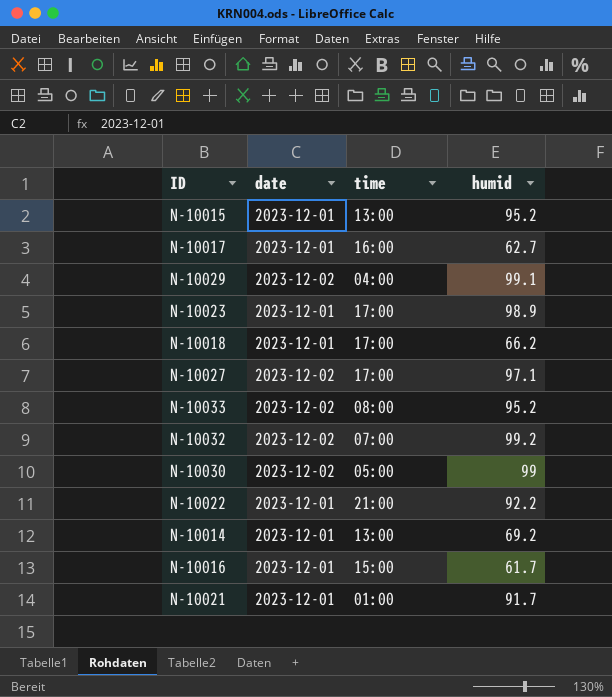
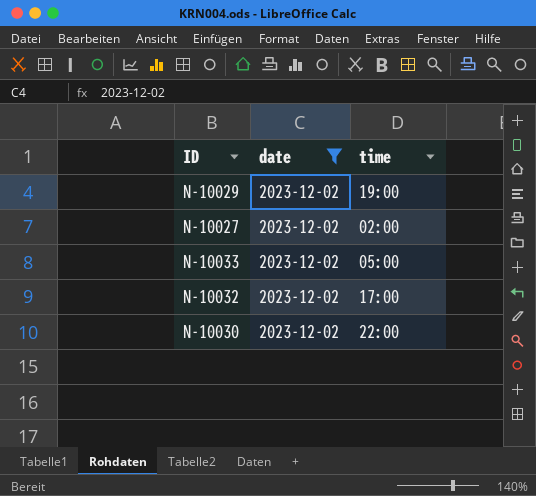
filter: none -> date = 2023-12-02
column humid | position: 4 -> none
N-10029 | time: 04:00 -> 19:00
N-10027 | time: 17:00 -> 02:00
N-10033 | time: 08:00 -> 05:00
N-10032 | time: 07:00 -> 17:00
N-10030 | time: 05:00 -> 22:00

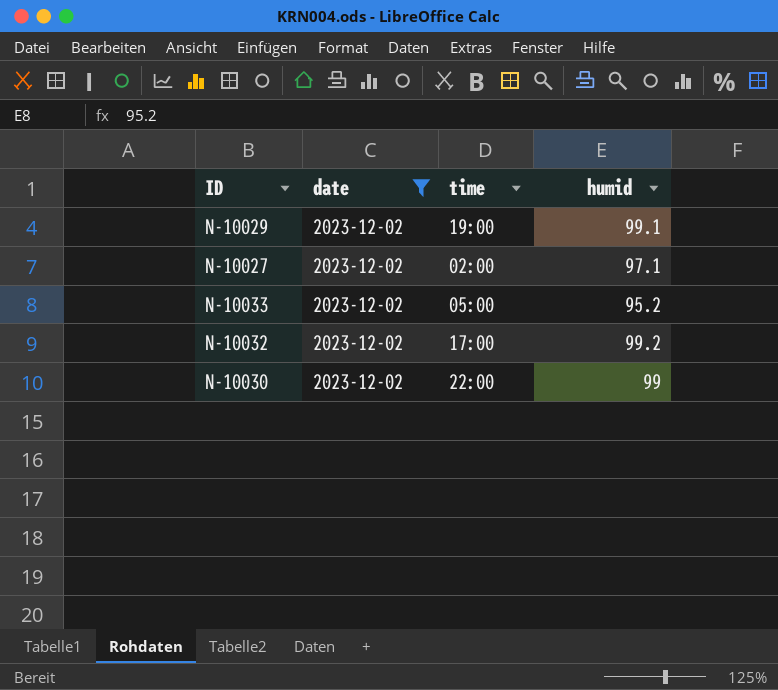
column humid | position: none -> 4

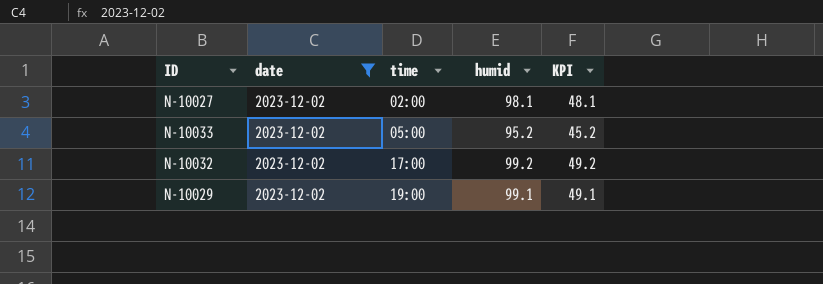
row order: none -> time ascending
column KPI | formula: none -> [humid] - 50
row N-10030: 2023-12-02 | 22:00 | 99 -> none
N-10027 | humid: 97.1 -> 98.1

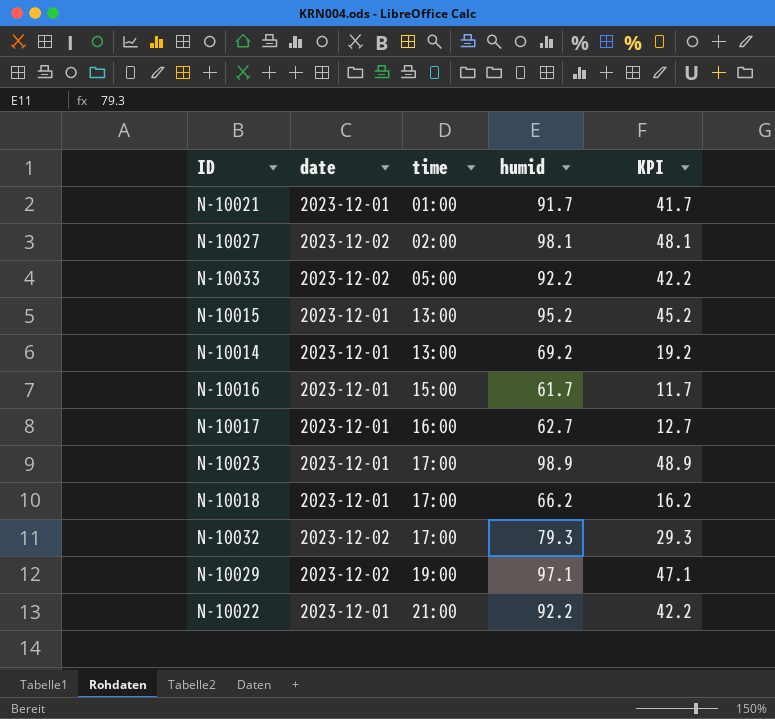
filter: date = 2023-12-02 -> none
N-10033 | humid: 95.2 -> 92.2
N-10033 | KPI: 45.2 -> 42.2
N-10032 | humid: 99.2 -> 79.3
N-10032 | KPI: 49.2 -> 29.3
N-10029 | humid: 99.1 -> 97.1
N-10029 | KPI: 49.1 -> 47.1

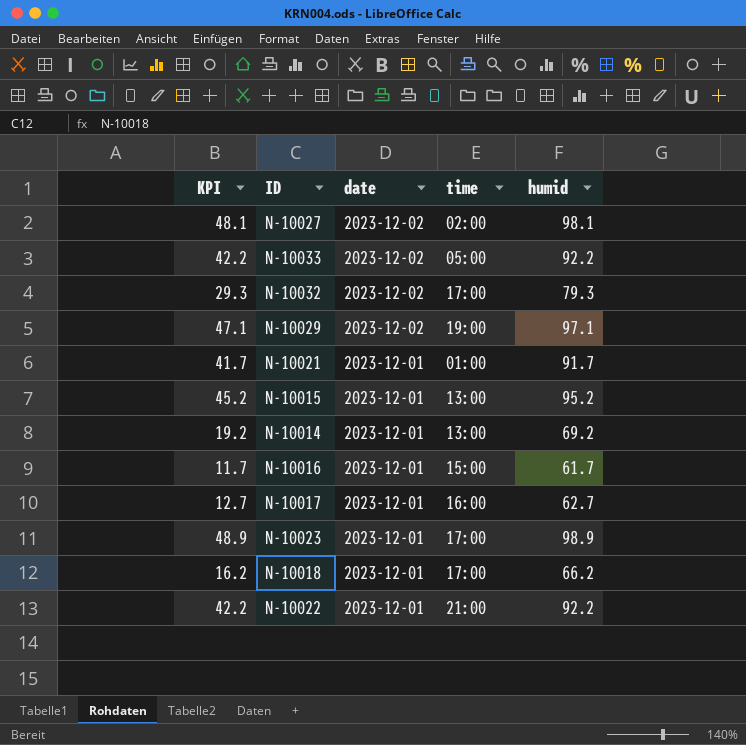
row order: time ascending -> date descending
column KPI | position: 5 -> 1

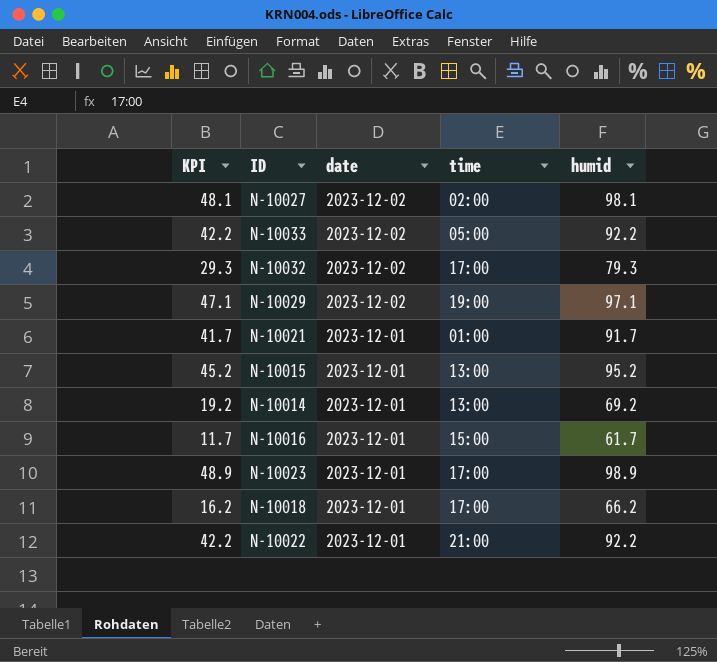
row N-10017: 12.7 | 2023-12-01 | 16:00 | 62.7 -> none

